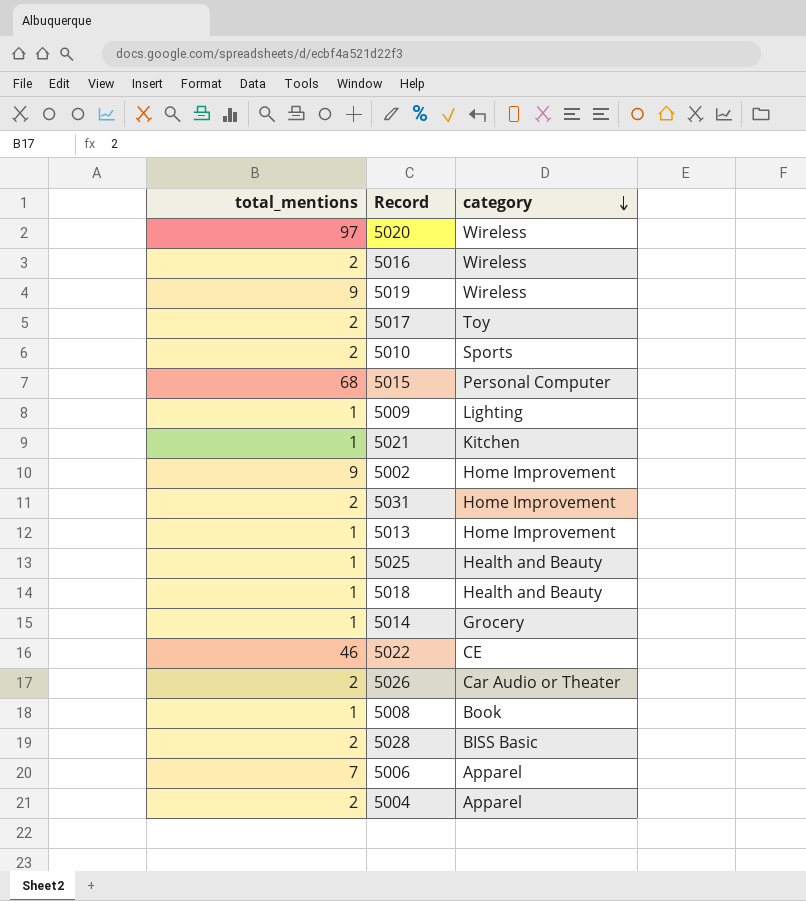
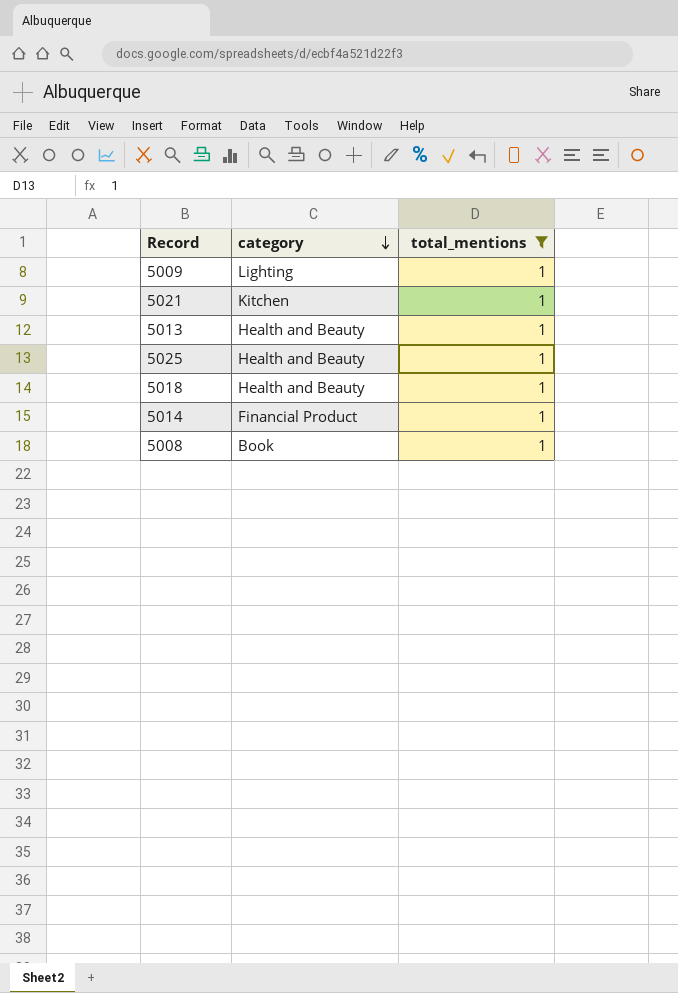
filter: none -> total_mentions = 1
column total_mentions | position: 1 -> 3
5013 | category: Home Improvement -> Health and Beauty
5014 | category: Grocery -> Financial Product

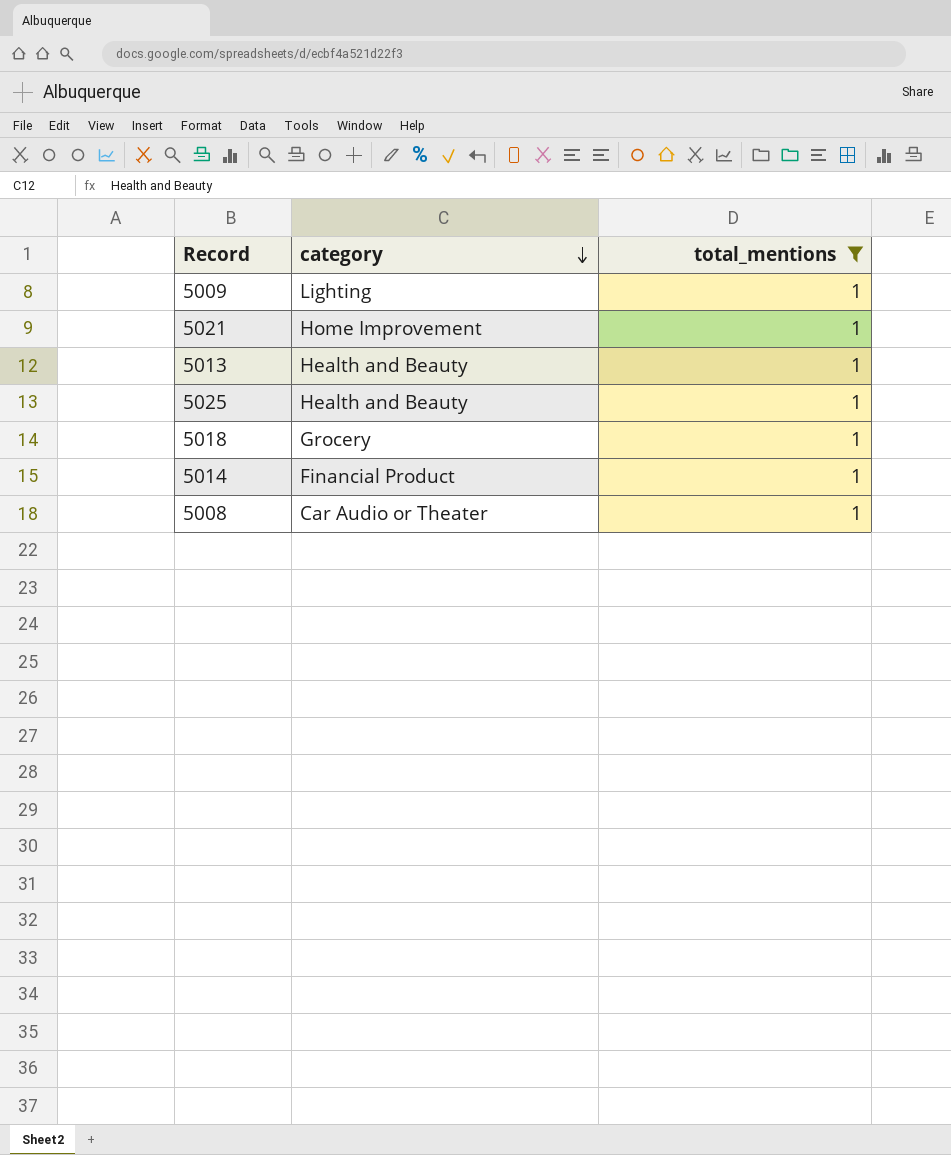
5021 | category: Kitchen -> Home Improvement
5018 | category: Health and Beauty -> Grocery
5008 | category: Book -> Car Audio or Theater

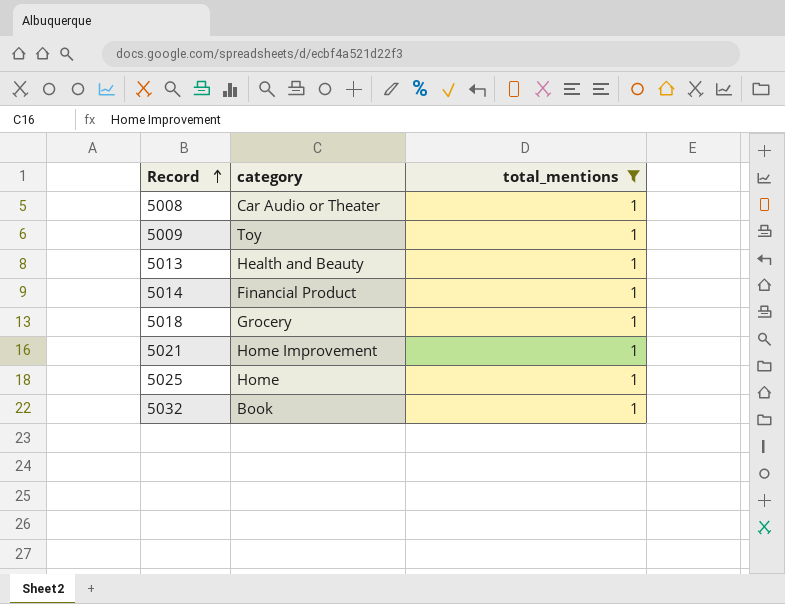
row order: category descending -> Record ascending
5009 | category: Lighting -> Toy
5025 | category: Health and Beauty -> Home
row 5032: none -> Book | 1

